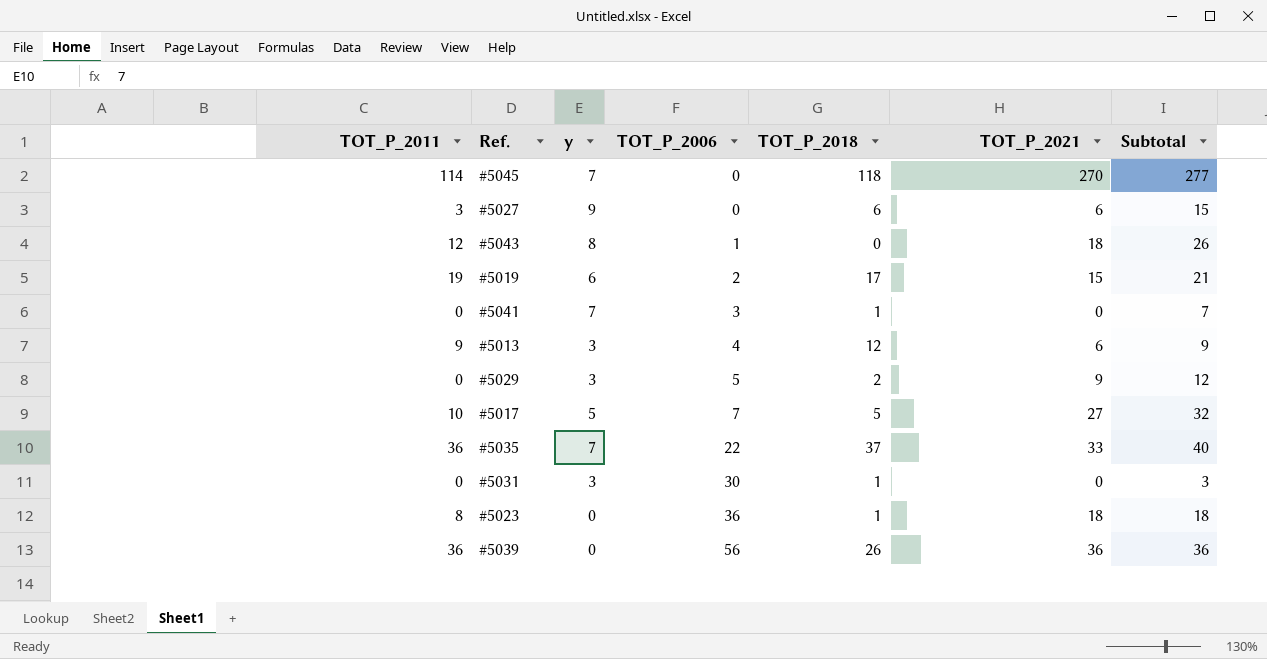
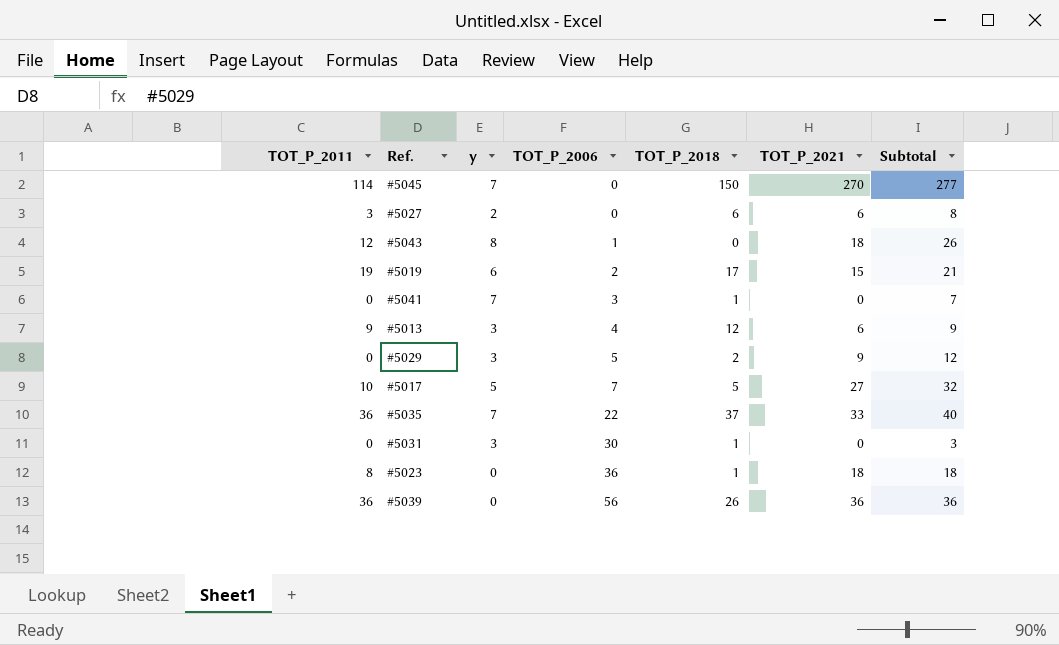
#5045 | TOT_P_2018: 118 -> 150
#5027 | y: 9 -> 2
#5027 | Subtotal: 15 -> 8

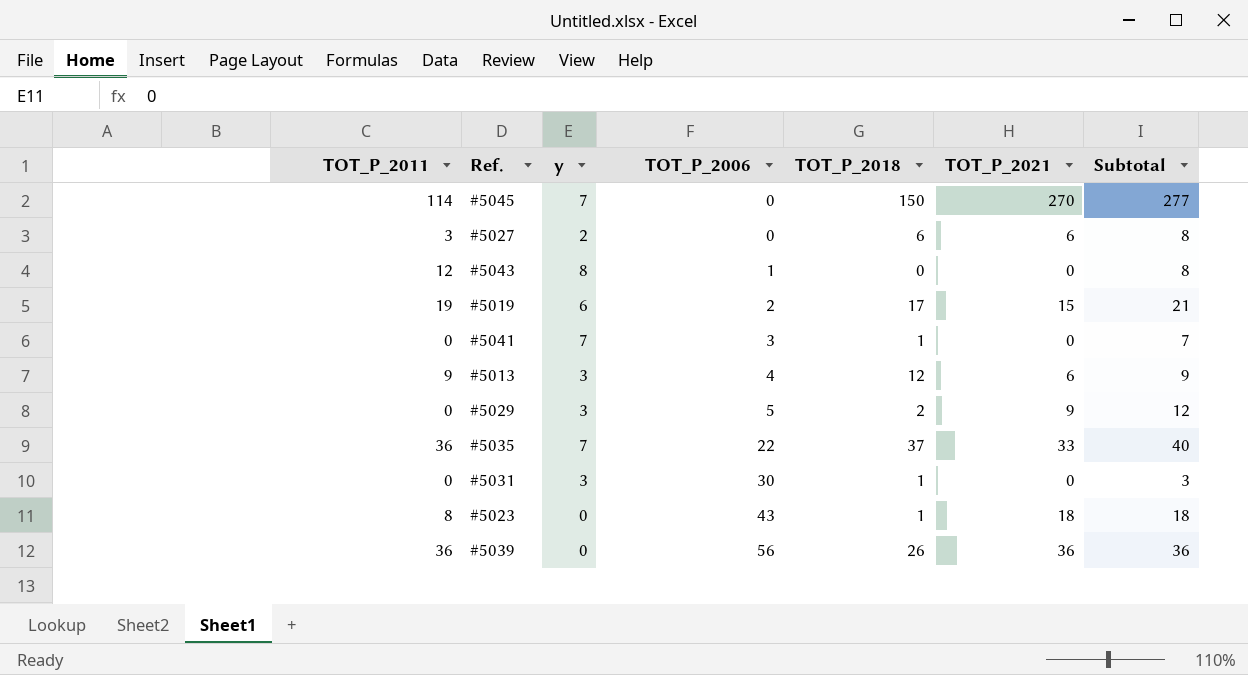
row #5017: 10 | 5 | 7 | 5 | 27 | 32 -> none
#5043 | TOT_P_2021: 18 -> 0
#5043 | Subtotal: 26 -> 8
#5023 | TOT_P_2006: 36 -> 43

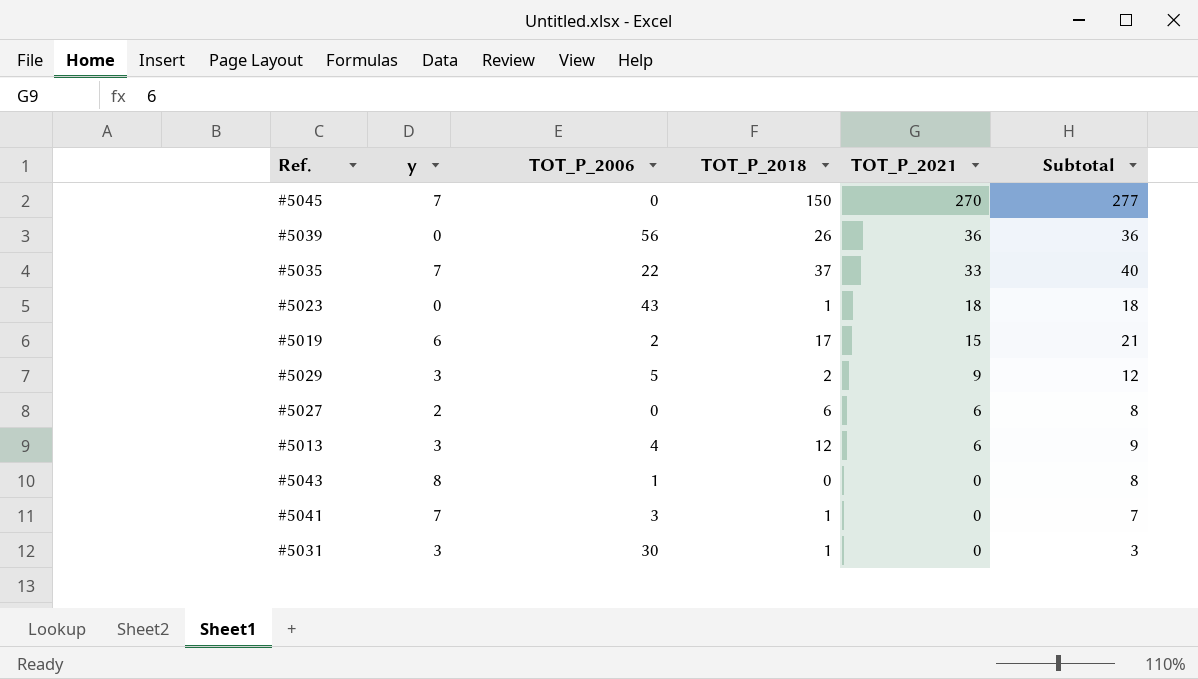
row order: TOT_P_2006 ascending -> TOT_P_2021 descending
column TOT_P_2011 | position: 1 -> none

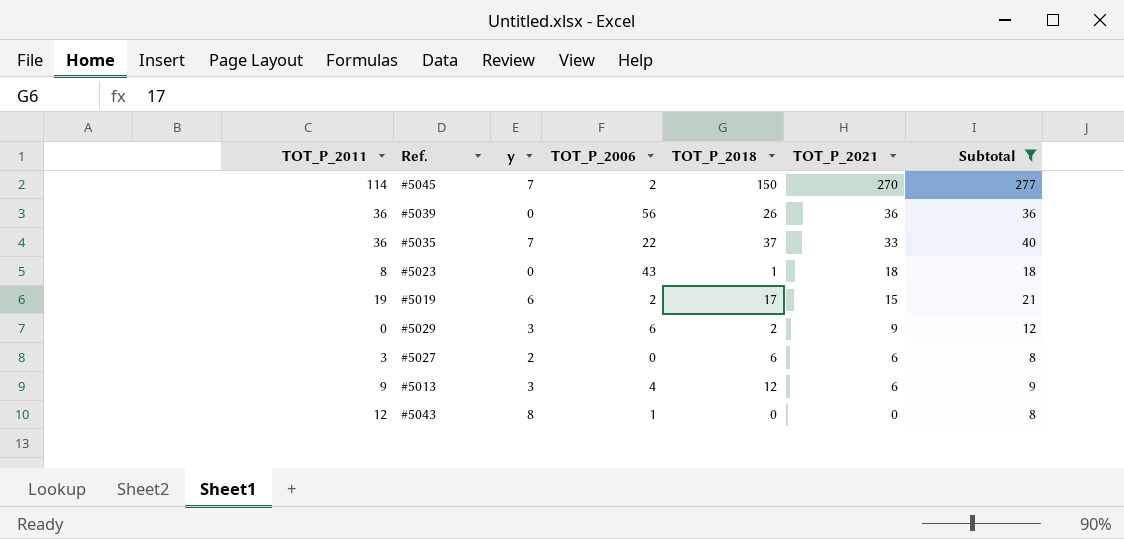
filter: none -> Subtotal >= 8
column TOT_P_2011 | position: none -> 1
#5045 | TOT_P_2006: 0 -> 2
#5029 | TOT_P_2006: 5 -> 6

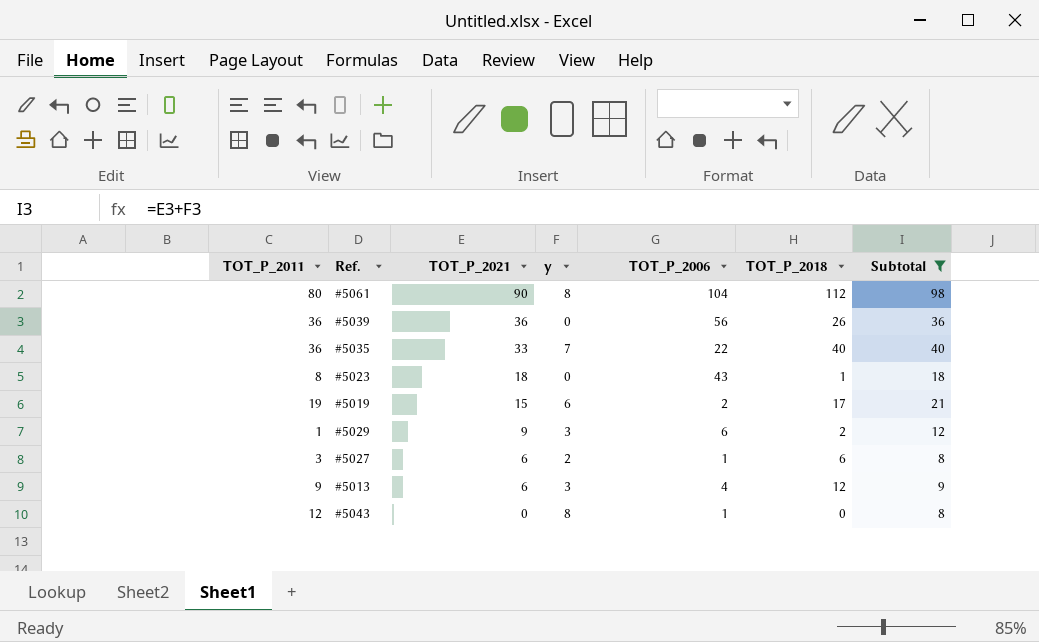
column TOT_P_2021 | position: 6 -> 3
row #5045: 114 | 7 | 2 | 150 | 270 | 277 -> none
row #5061: none -> 80 | 90 | 8 | 104 | 112 | 98
#5035 | TOT_P_2018: 37 -> 40
#5029 | TOT_P_2011: 0 -> 1
#5027 | TOT_P_2006: 0 -> 1

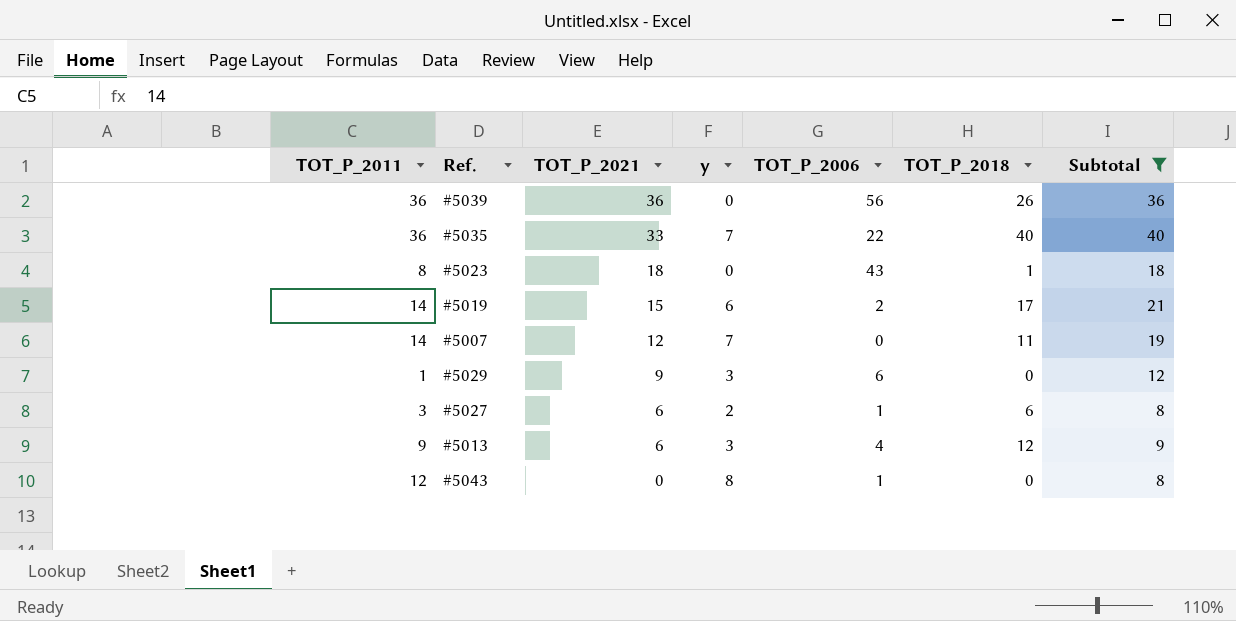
row #5061: 80 | 90 | 8 | 104 | 112 | 98 -> none
#5019 | TOT_P_2011: 19 -> 14
row #5007: none -> 14 | 12 | 7 | 0 | 11 | 19
#5029 | TOT_P_2018: 2 -> 0

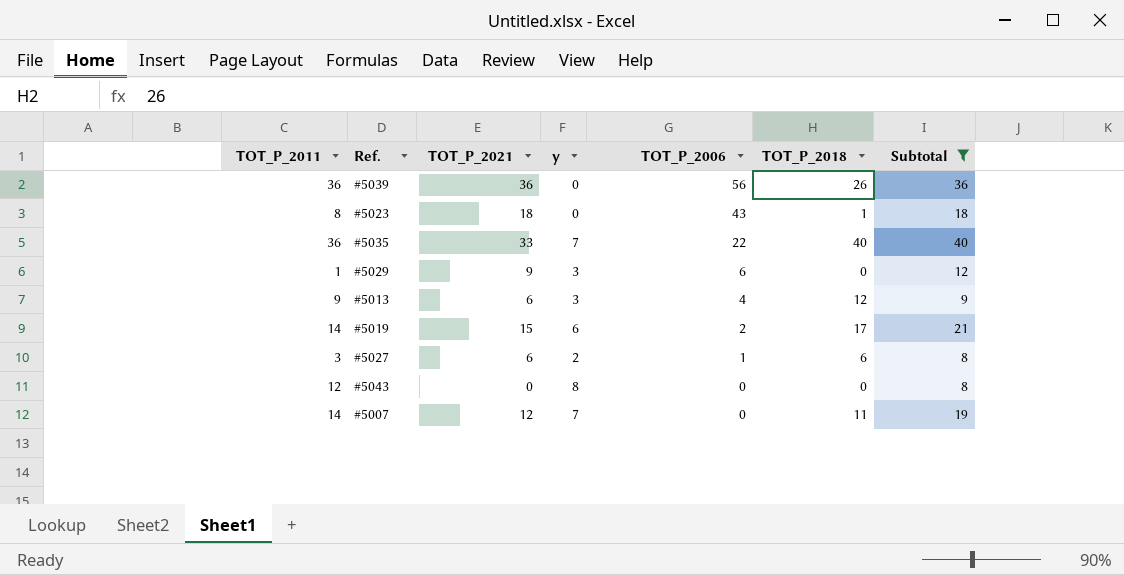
row order: TOT_P_2021 descending -> TOT_P_2006 descending
#5043 | TOT_P_2006: 1 -> 0

